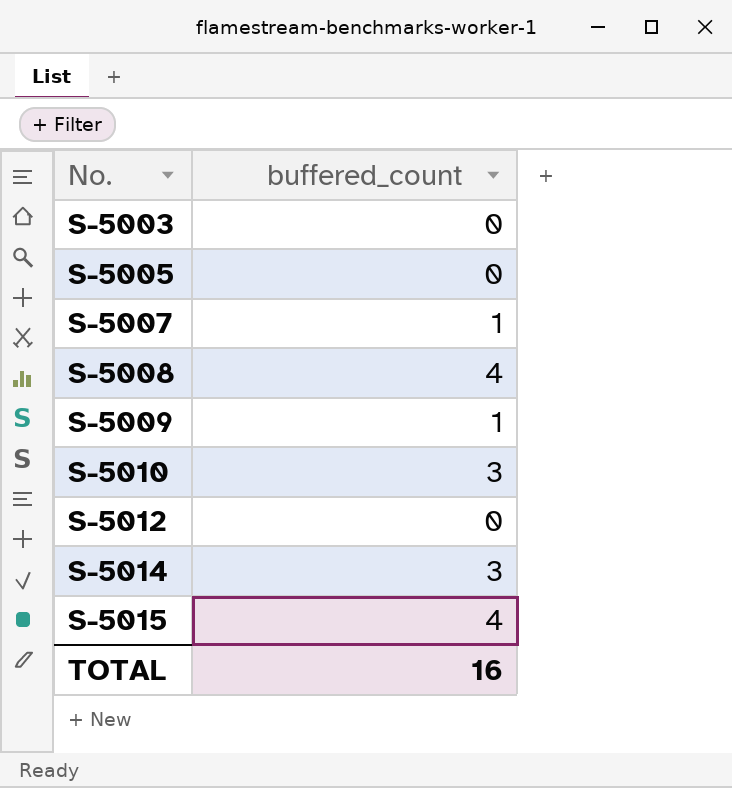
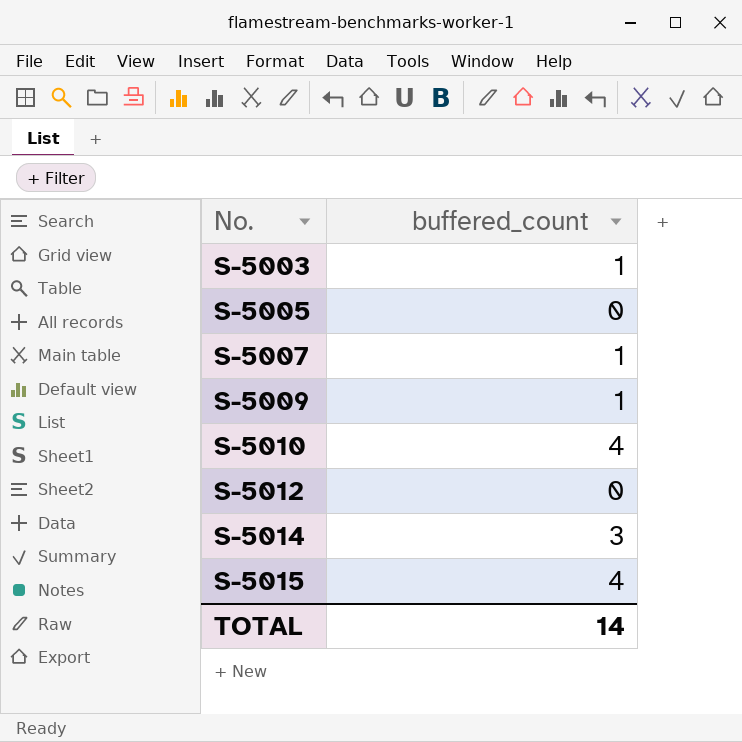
row S-5008: 4 -> none
S-5003 | buffered_count: 0 -> 1
S-5010 | buffered_count: 3 -> 4
TOTAL | buffered_count: 16 -> 14

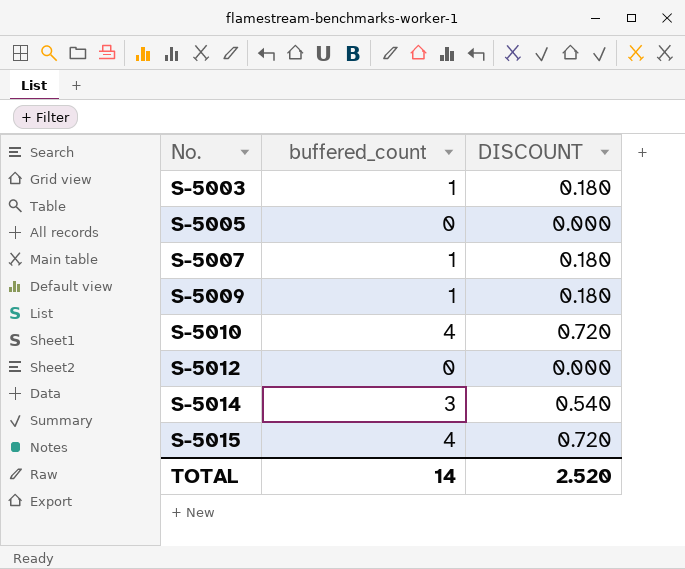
column DISCOUNT | formula: none -> [buffered_count] * 0.18

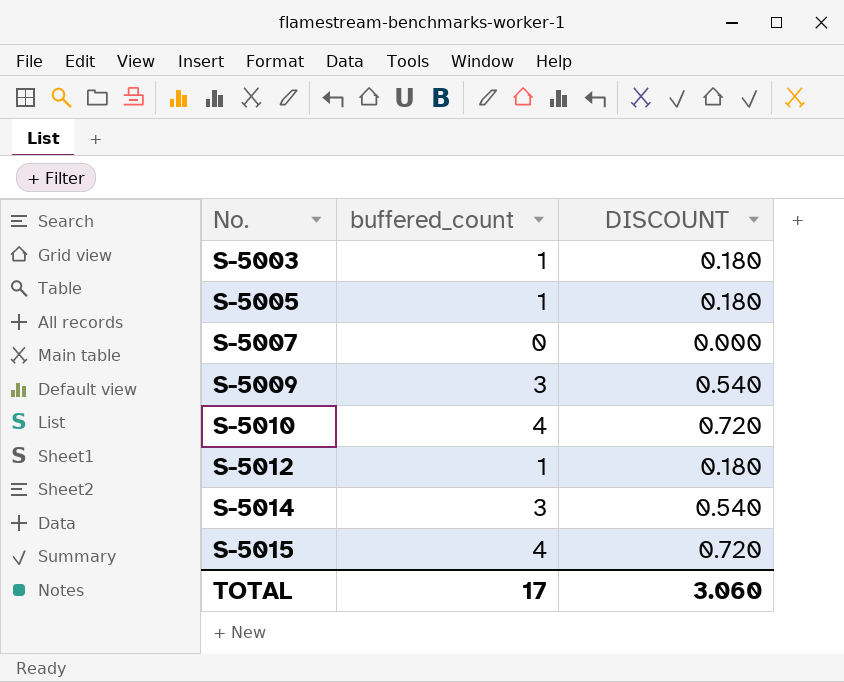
S-5005 | buffered_count: 0 -> 1
S-5005 | DISCOUNT: 0.000 -> 0.180
S-5007 | buffered_count: 1 -> 0
S-5007 | DISCOUNT: 0.180 -> 0.000
S-5009 | buffered_count: 1 -> 3
S-5009 | DISCOUNT: 0.180 -> 0.540
S-5012 | buffered_count: 0 -> 1
S-5012 | DISCOUNT: 0.000 -> 0.180
TOTAL | buffered_count: 14 -> 17
TOTAL | DISCOUNT: 2.520 -> 3.060

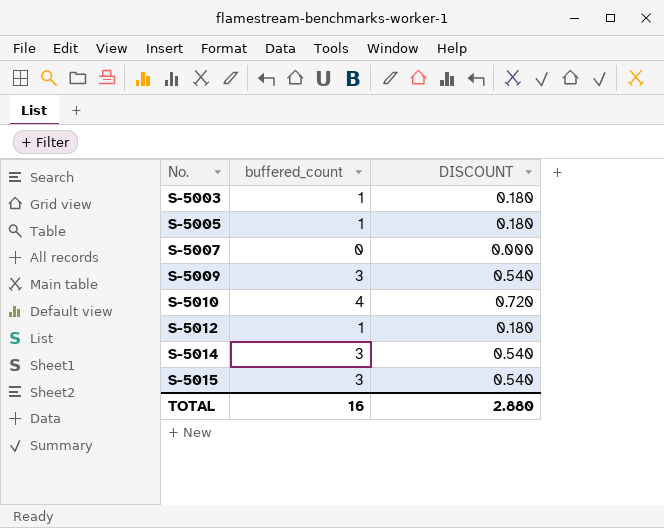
S-5015 | buffered_count: 4 -> 3
S-5015 | DISCOUNT: 0.720 -> 0.540
TOTAL | buffered_count: 17 -> 16
TOTAL | DISCOUNT: 3.060 -> 2.880

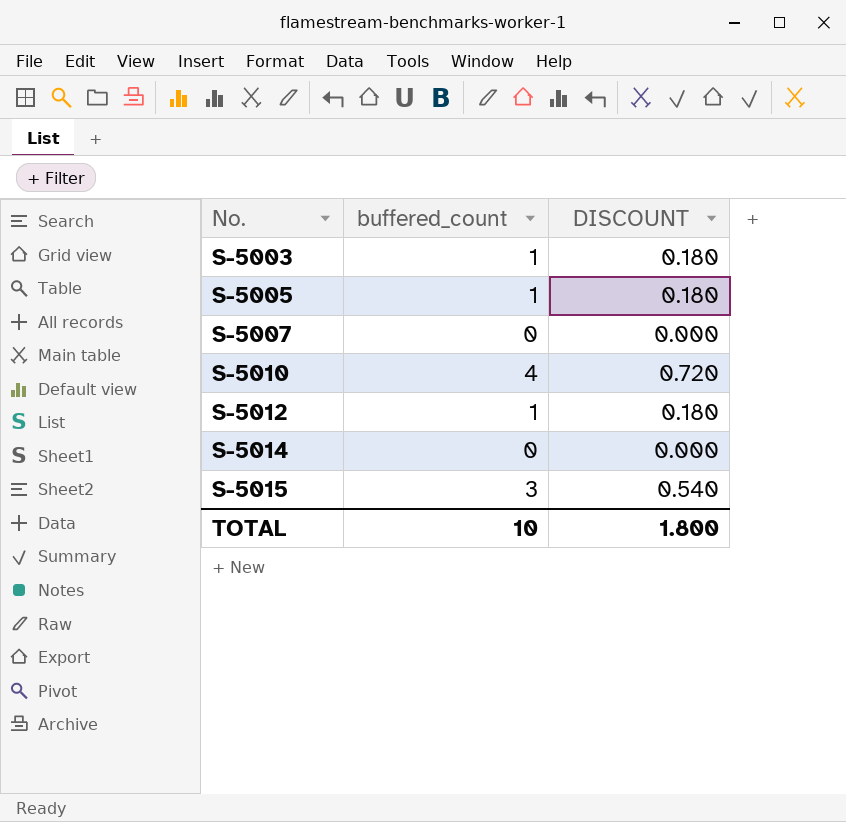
row S-5009: 3 | 0.540 -> none
S-5014 | buffered_count: 3 -> 0
S-5014 | DISCOUNT: 0.540 -> 0.000
TOTAL | buffered_count: 16 -> 10
TOTAL | DISCOUNT: 2.880 -> 1.800

